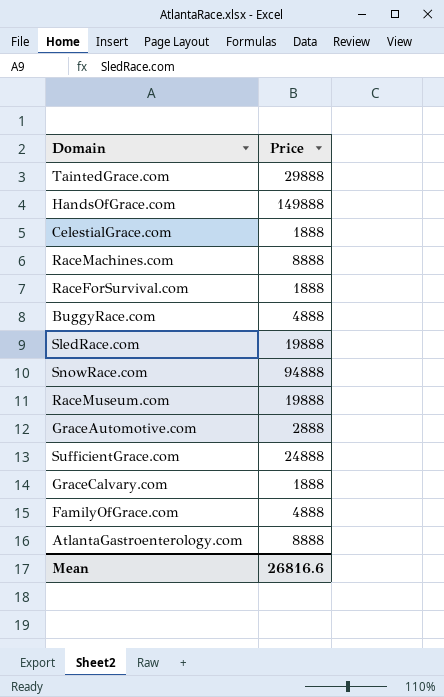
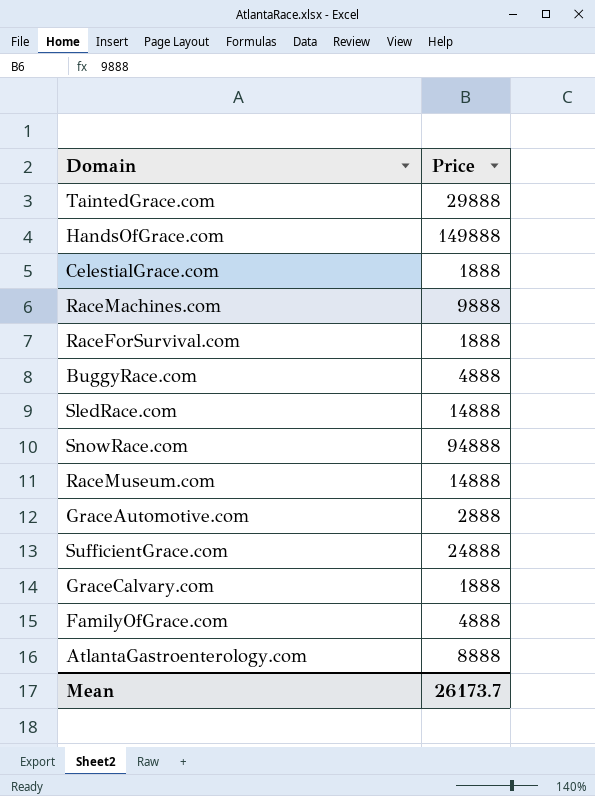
RaceMachines.com | Price: 8888 -> 9888
SledRace.com | Price: 19888 -> 14888
RaceMuseum.com | Price: 19888 -> 14888
Mean | Price: 26816.6 -> 26173.7

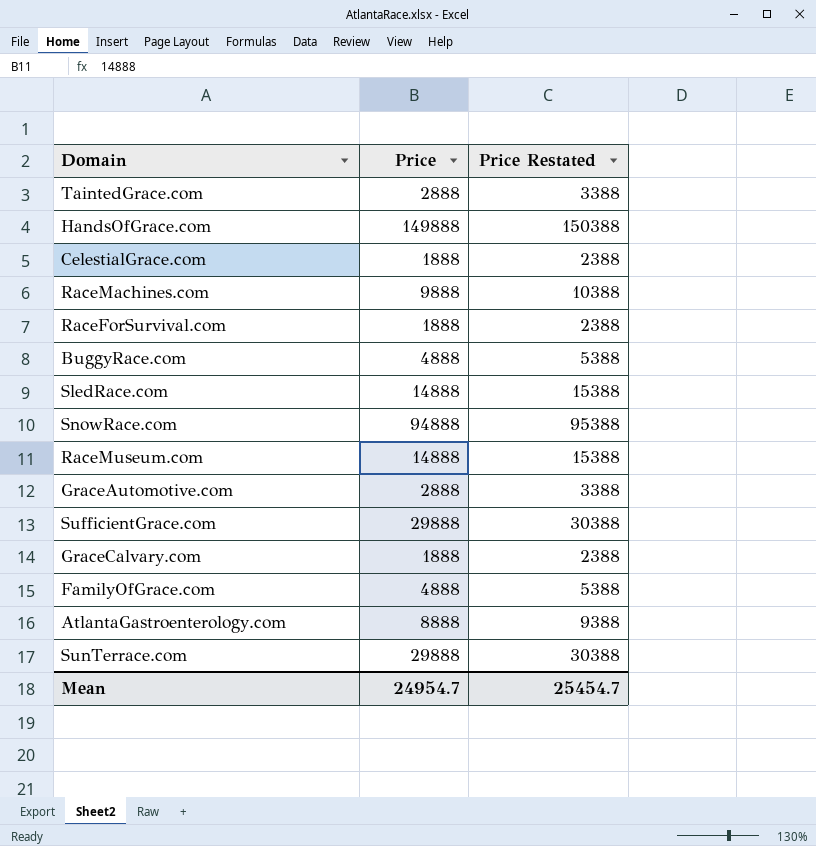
column Price Restated | formula: none -> [Price] + 500
TaintedGrace.com | Price: 29888 -> 2888
SufficientGrace.com | Price: 24888 -> 29888
row SunTerrace.com: none -> 29888 | 30388
Mean | Price: 26173.7 -> 24954.7

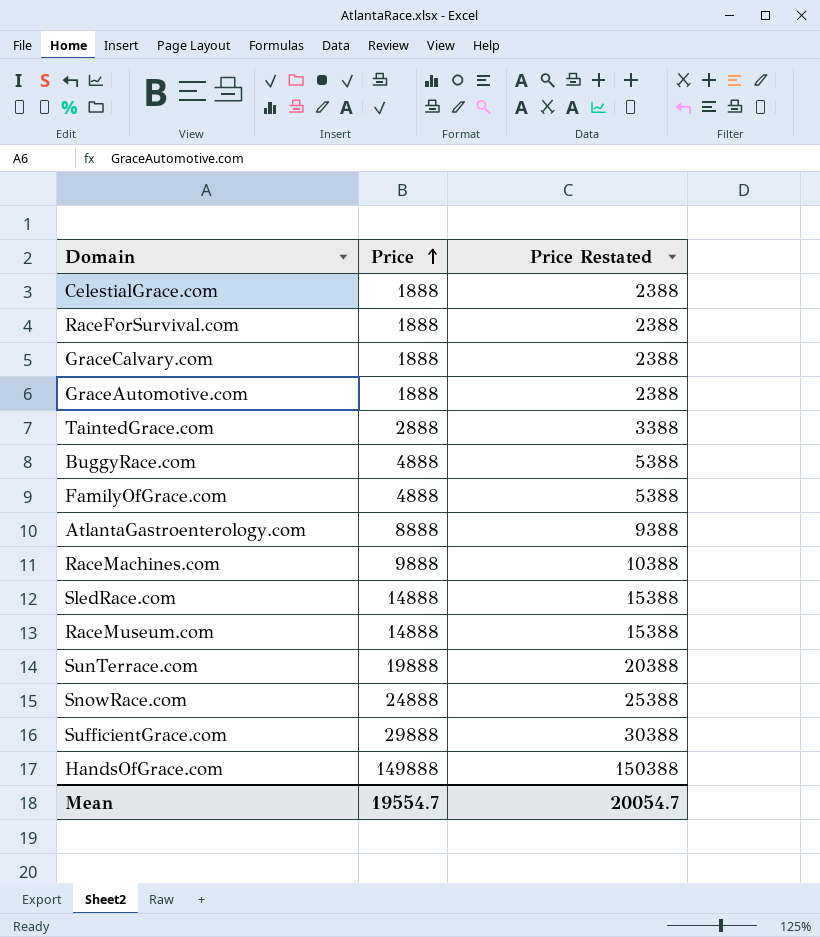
row order: none -> Price ascending
GraceAutomotive.com | Price: 2888 -> 1888
GraceAutomotive.com | Price Restated: 3388 -> 2388
SunTerrace.com | Price: 29888 -> 19888
SunTerrace.com | Price Restated: 30388 -> 20388
SnowRace.com | Price: 94888 -> 24888
SnowRace.com | Price Restated: 95388 -> 25388
Mean | Price: 24954.7 -> 19554.7
Mean | Price Restated: 25454.7 -> 20054.7

